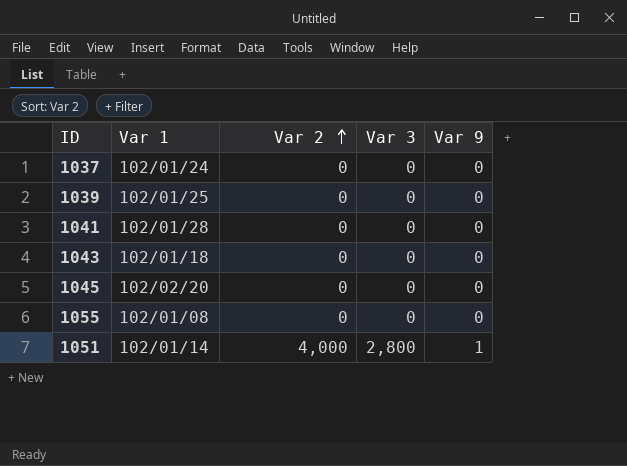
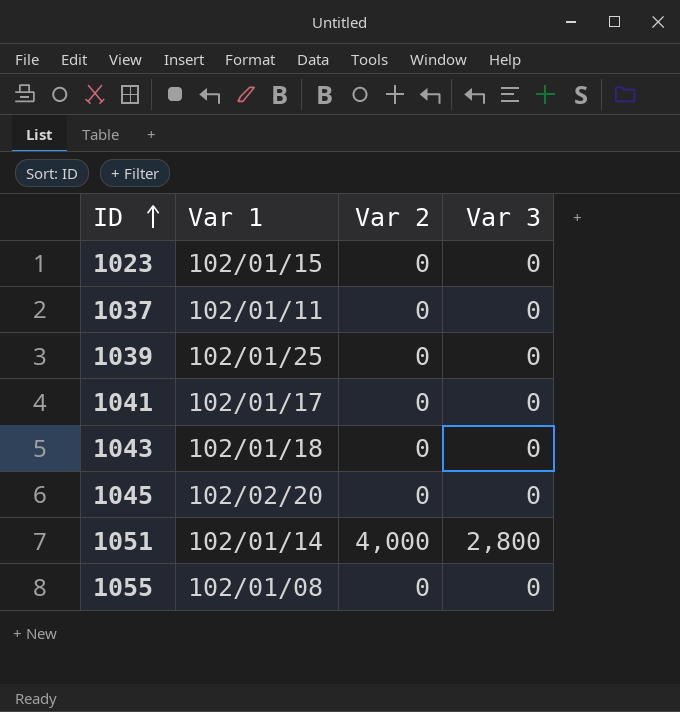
row order: Var 2 ascending -> ID ascending
column Var 9 | position: 5 -> none
row 1023: none -> 102/01/15 | 0 | 0
1037 | Var 1: 102/01/24 -> 102/01/11
1041 | Var 1: 102/01/28 -> 102/01/17

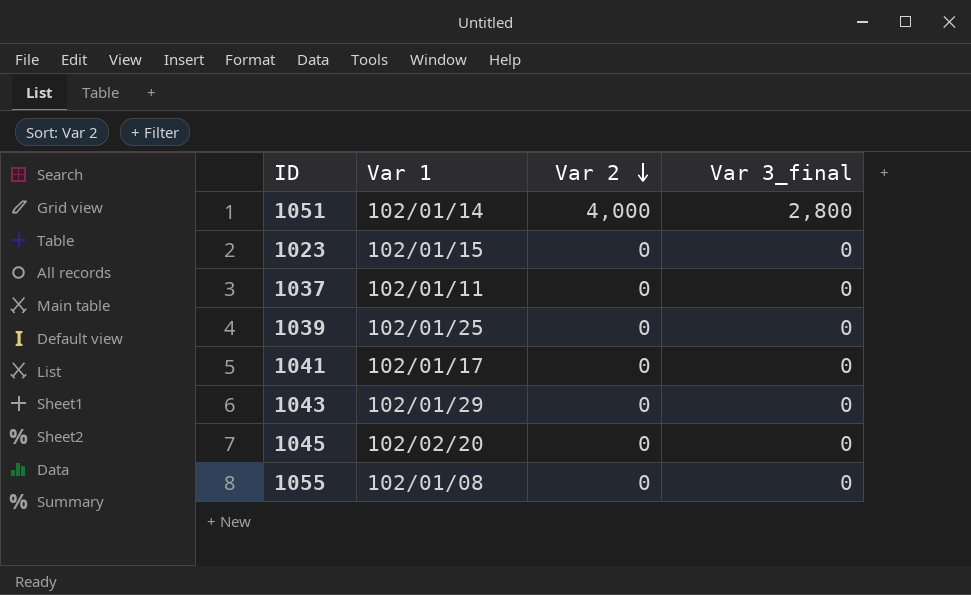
row order: ID ascending -> Var 2 descending
column name: Var 3 -> Var 3_final
1043 | Var 1: 102/01/18 -> 102/01/29

